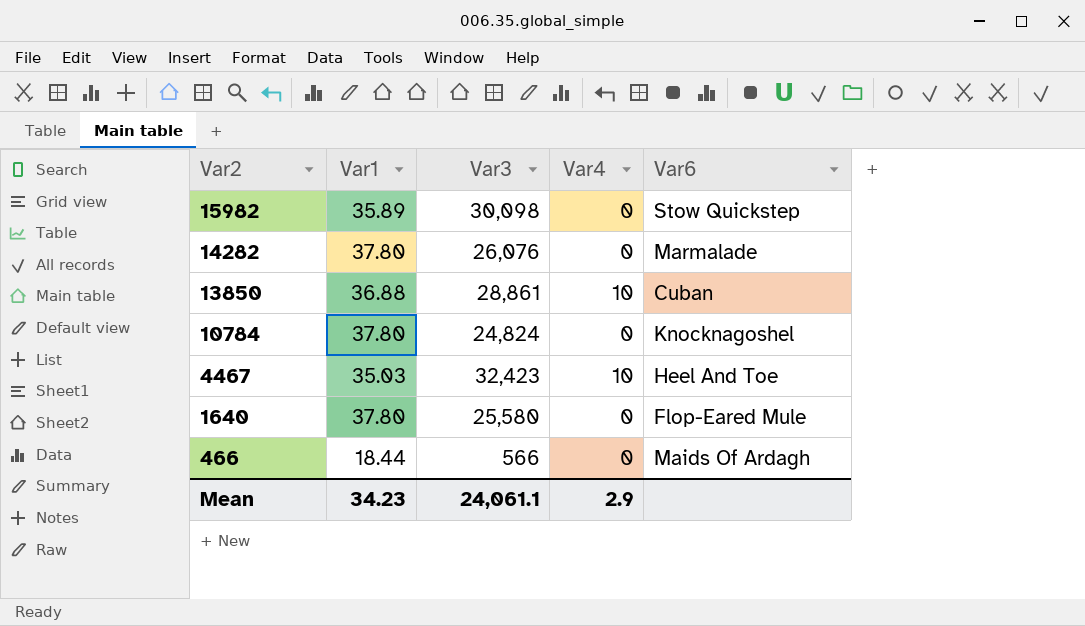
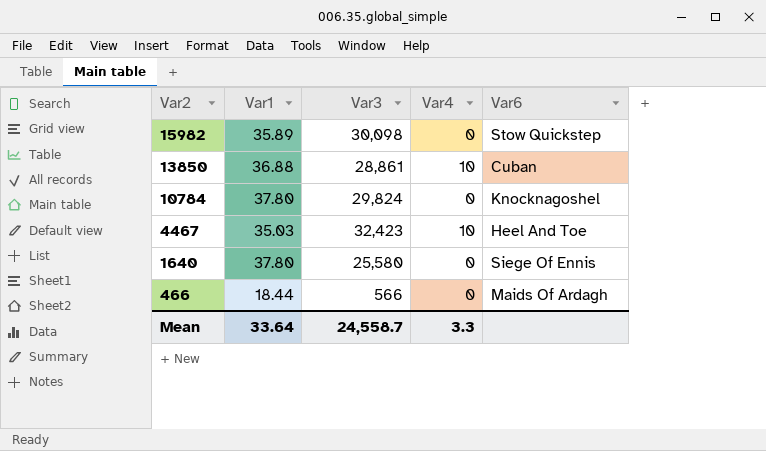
row 14282: 37.80 | 26,076 | 0 | Marmalade -> none
10784 | Var3: 24,824 -> 29,824
1640 | Var6: Flop-Eared Mule -> Siege Of Ennis
Mean | Var1: 34.23 -> 33.64
Mean | Var3: 24,061.1 -> 24,558.7
Mean | Var4: 2.9 -> 3.3

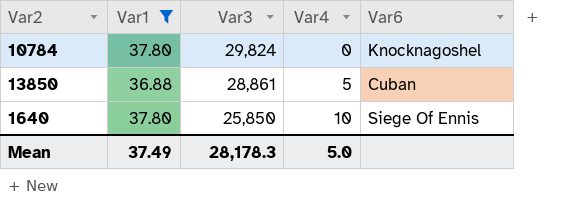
filter: none -> Var1 >= 36.88
row order: Var2 descending -> Var3 descending
13850 | Var4: 10 -> 5
1640 | Var3: 25,580 -> 25,850
1640 | Var4: 0 -> 10
Mean | Var1: 33.64 -> 37.49
Mean | Var3: 24,558.7 -> 28,178.3
Mean | Var4: 3.3 -> 5.0

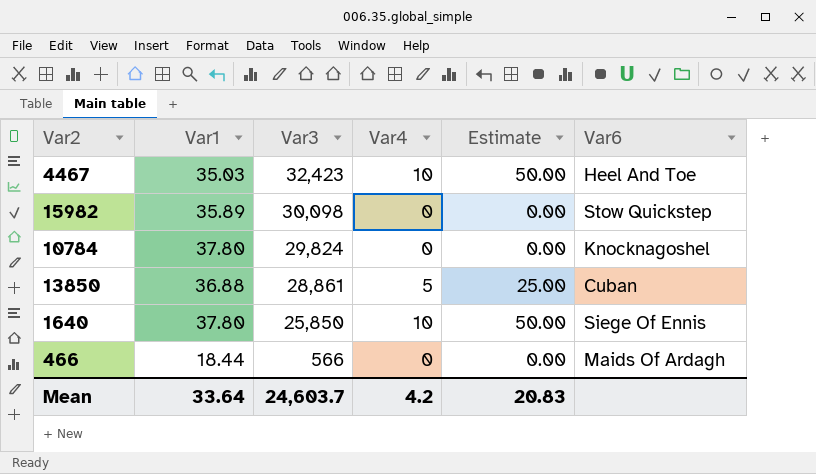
filter: Var1 >= 36.88 -> none
column Estimate | formula: none -> [Var4] * 5
Mean | Var1: 37.49 -> 33.64
Mean | Var3: 28,178.3 -> 24,603.7
Mean | Var4: 5.0 -> 4.2

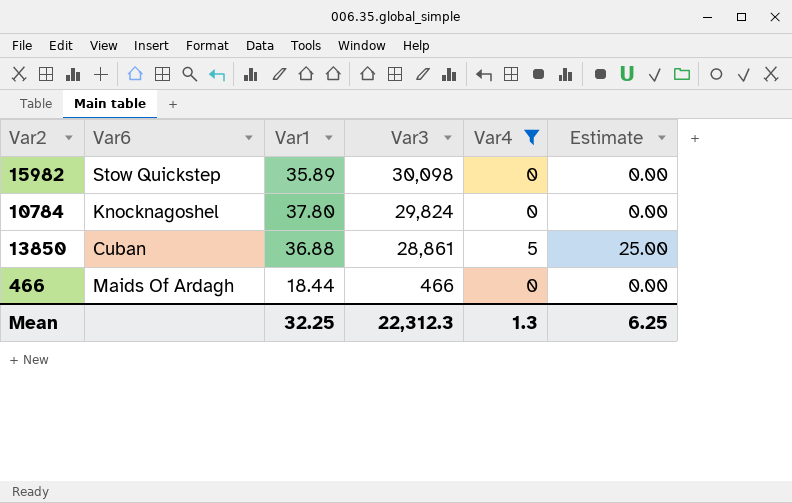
filter: none -> Var4 != 10
column Var6 | position: 6 -> 2
466 | Var3: 566 -> 466
Mean | Var1: 33.64 -> 32.25
Mean | Var3: 24,603.7 -> 22,312.3
Mean | Var4: 4.2 -> 1.3
Mean | Estimate: 20.83 -> 6.25

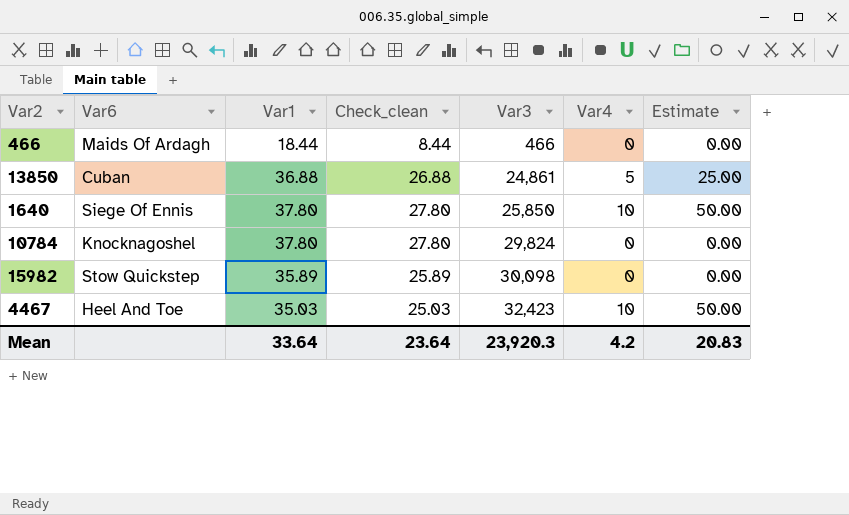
filter: Var4 != 10 -> none
row order: Var3 descending -> Var3 ascending
column Check_clean | formula: none -> [Var1] - 10
13850 | Var3: 28,861 -> 24,861
Mean | Var1: 32.25 -> 33.64
Mean | Var3: 22,312.3 -> 23,920.3
Mean | Var4: 1.3 -> 4.2
Mean | Estimate: 6.25 -> 20.83

